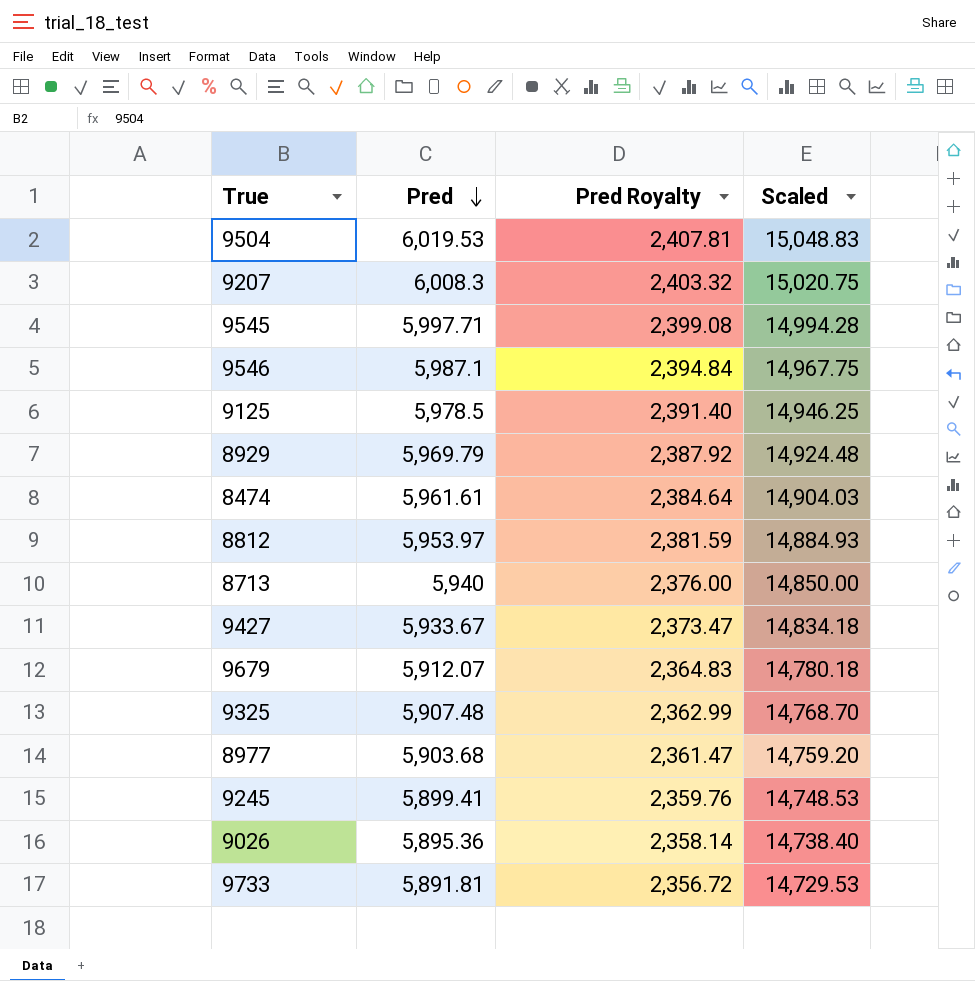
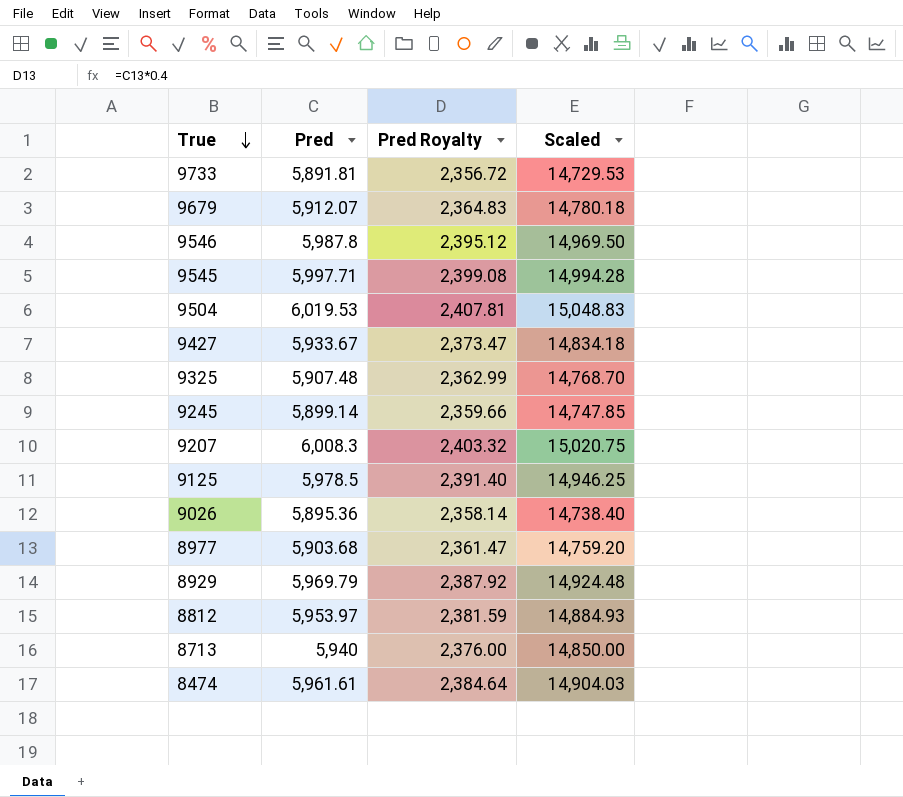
row order: Pred descending -> True descending
9546 | Pred: 5,987.1 -> 5,987.8
9546 | Pred Royalty: 2,394.84 -> 2,395.12
9546 | Scaled: 14,967.75 -> 14,969.50
9245 | Pred: 5,899.41 -> 5,899.14
9245 | Pred Royalty: 2,359.76 -> 2,359.66
9245 | Scaled: 14,748.53 -> 14,747.85

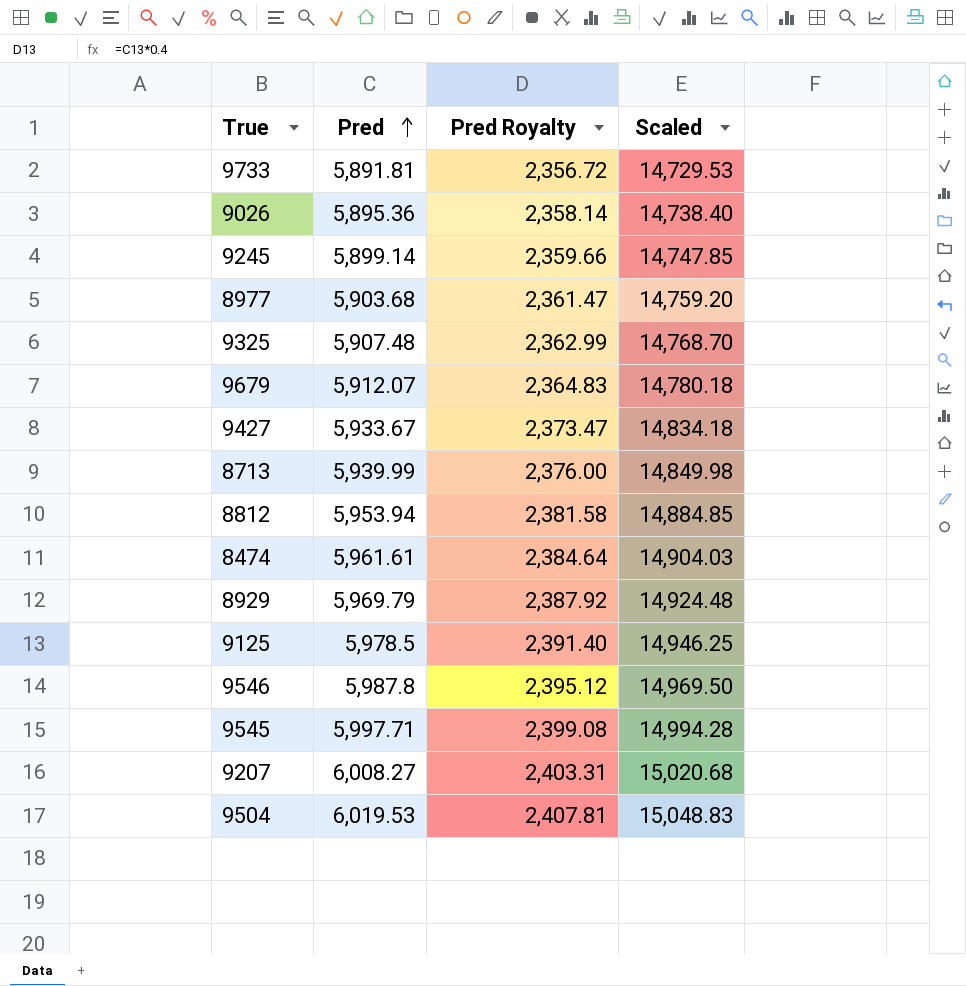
row order: True descending -> Pred ascending
8713 | Pred: 5,940 -> 5,939.99
8713 | Scaled: 14,850.00 -> 14,849.98
8812 | Pred: 5,953.97 -> 5,953.94
8812 | Pred Royalty: 2,381.59 -> 2,381.58
8812 | Scaled: 14,884.93 -> 14,884.85
9207 | Pred: 6,008.3 -> 6,008.27
9207 | Pred Royalty: 2,403.32 -> 2,403.31
9207 | Scaled: 15,020.75 -> 15,020.68

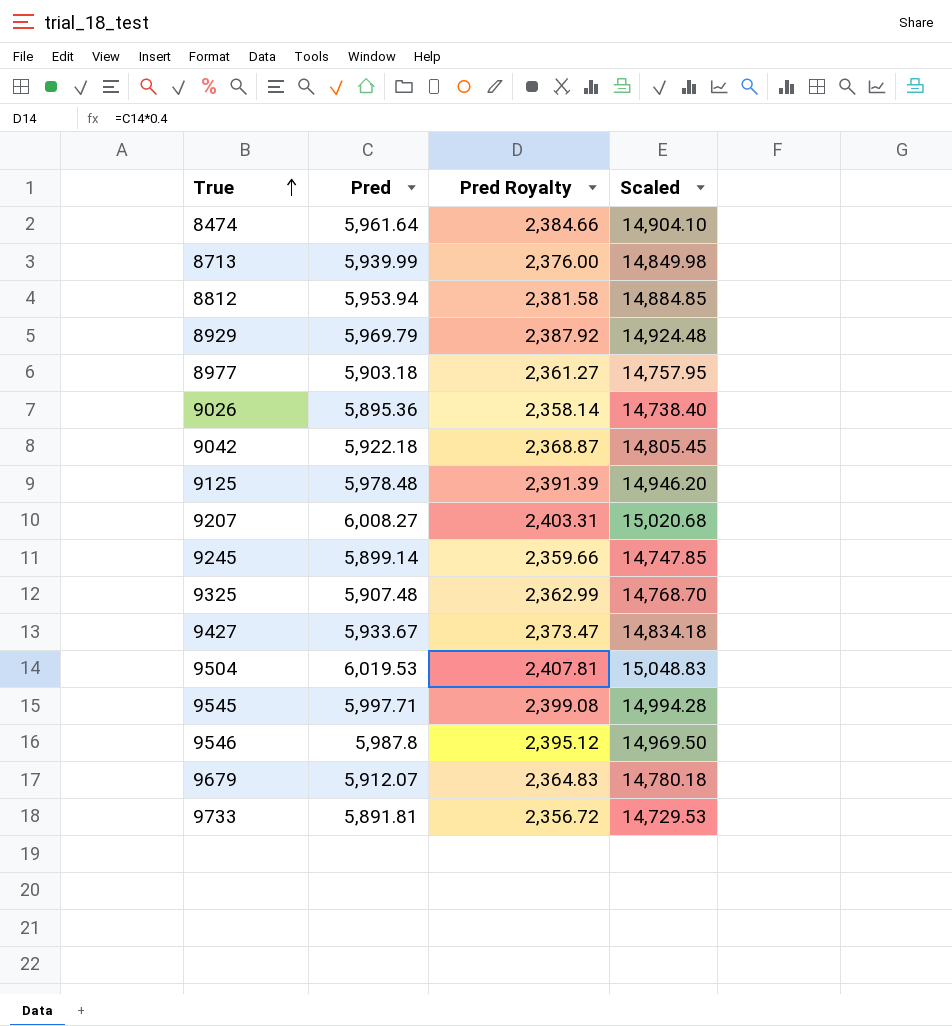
row order: Pred ascending -> True ascending
8474 | Pred: 5,961.61 -> 5,961.64
8474 | Pred Royalty: 2,384.64 -> 2,384.66
8474 | Scaled: 14,904.03 -> 14,904.10
8977 | Pred: 5,903.68 -> 5,903.18
8977 | Pred Royalty: 2,361.47 -> 2,361.27
8977 | Scaled: 14,759.20 -> 14,757.95
row 9042: none -> 5,922.18 | 2,368.87 | 14,805.45
9125 | Pred: 5,978.5 -> 5,978.48
9125 | Pred Royalty: 2,391.40 -> 2,391.39
9125 | Scaled: 14,946.25 -> 14,946.20

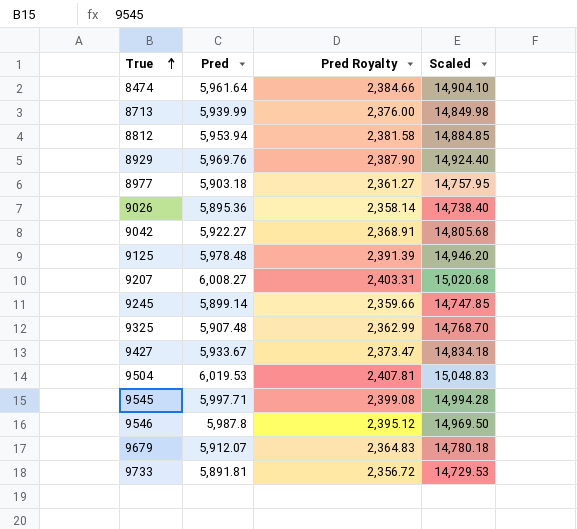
8929 | Pred: 5,969.79 -> 5,969.76
8929 | Pred Royalty: 2,387.92 -> 2,387.90
8929 | Scaled: 14,924.48 -> 14,924.40
9042 | Pred: 5,922.18 -> 5,922.27
9042 | Pred Royalty: 2,368.87 -> 2,368.91
9042 | Scaled: 14,805.45 -> 14,805.68

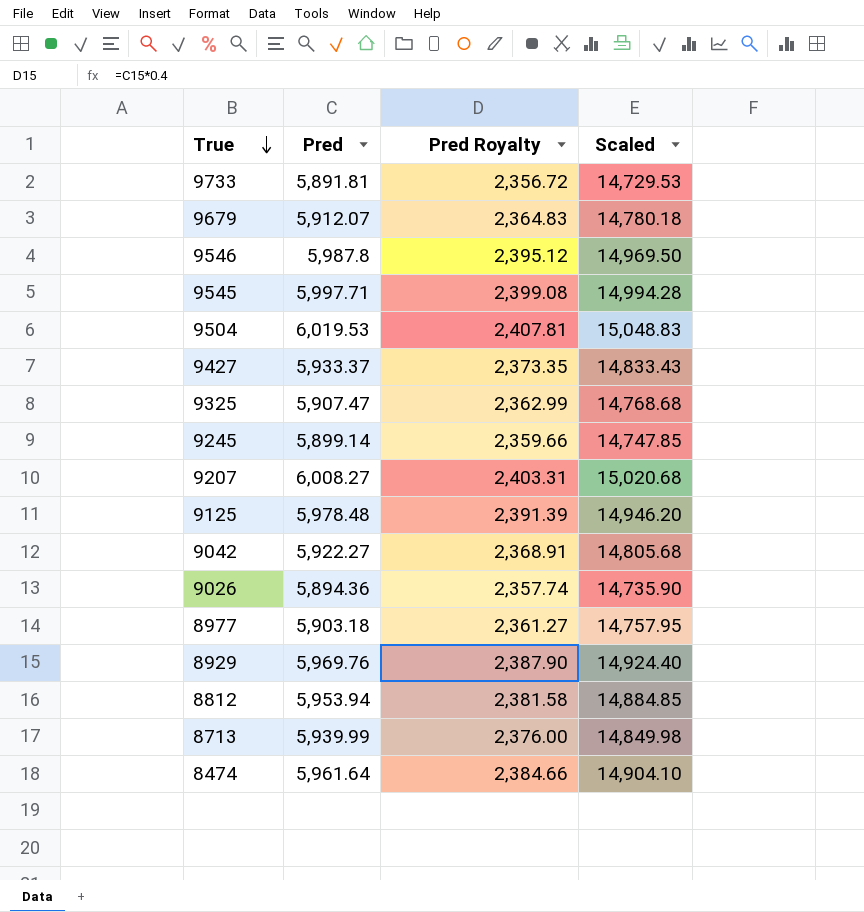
row order: True ascending -> True descending
9427 | Pred: 5,933.67 -> 5,933.37
9427 | Pred Royalty: 2,373.47 -> 2,373.35
9427 | Scaled: 14,834.18 -> 14,833.43
9325 | Pred: 5,907.48 -> 5,907.47
9325 | Scaled: 14,768.70 -> 14,768.68
9026 | Pred: 5,895.36 -> 5,894.36
9026 | Pred Royalty: 2,358.14 -> 2,357.74
9026 | Scaled: 14,738.40 -> 14,735.90

